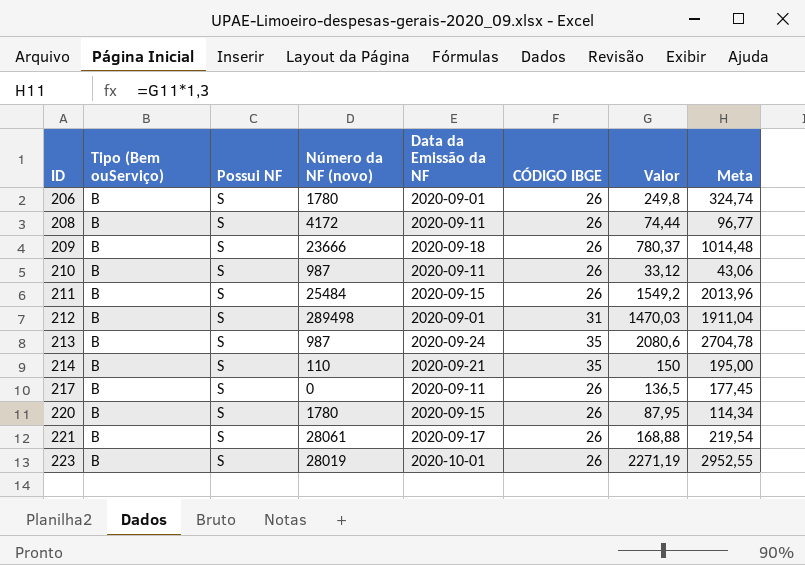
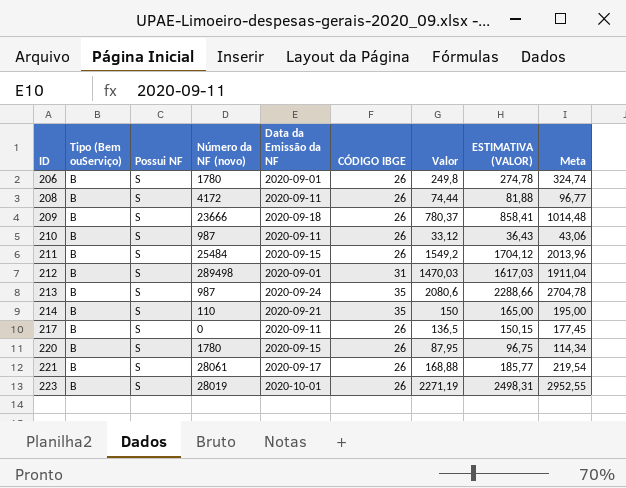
column ESTIMATIVA (VALOR) | formula: none -> [Valor] * 1,1

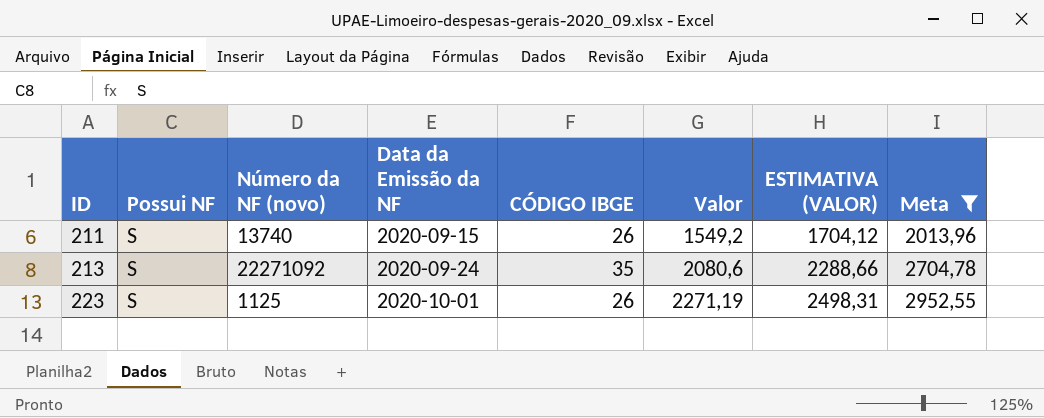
filter: none -> Meta >= 2013,96
column Tipo (Bem ouServiço) | position: 2 -> none
211 | Número da NF (novo): 25484 -> 13740
213 | Número da NF (novo): 987 -> 22271092
223 | Número da NF (novo): 28019 -> 1125

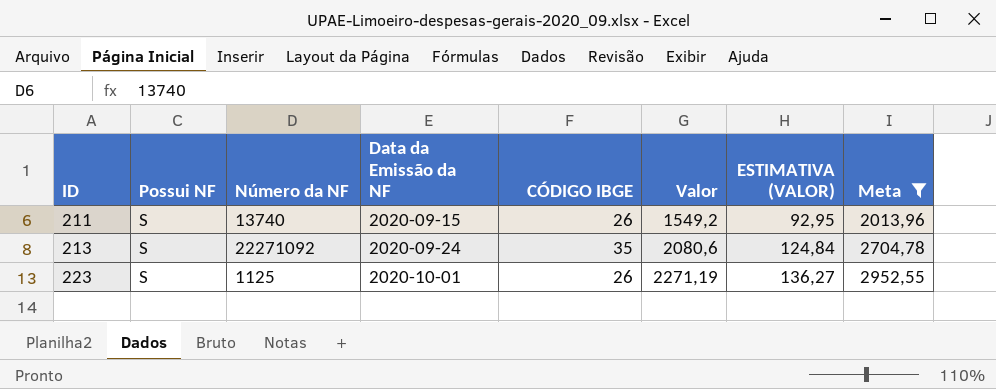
column name: Número da NF (novo) -> Número da NF
column ESTIMATIVA (VALOR) | formula: [Valor] * 1,1 -> [Valor] * 0,06

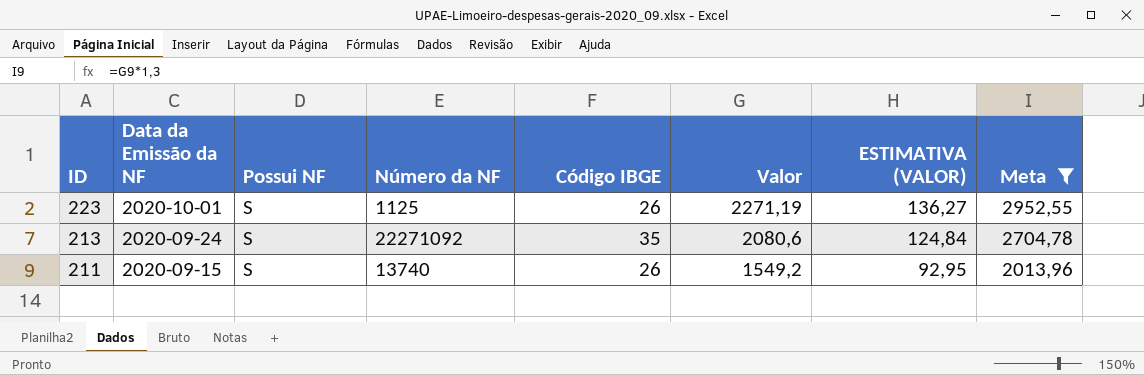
row order: ID ascending -> ID descending
column Data da Emissão da NF | position: 4 -> 2
column name: CÓDIGO IBGE -> Código IBGE

